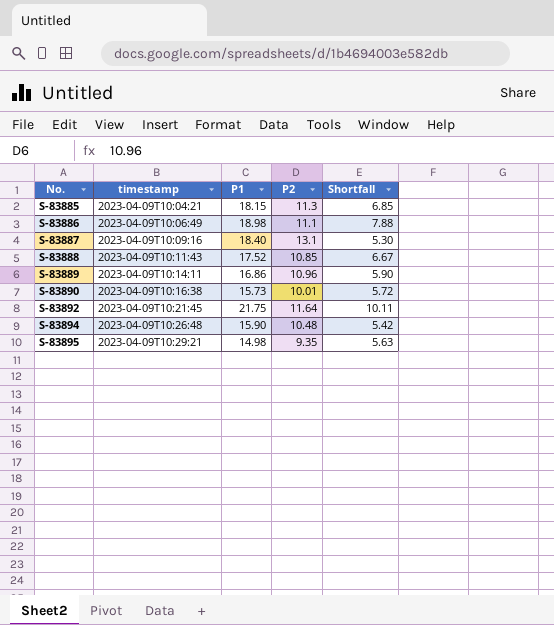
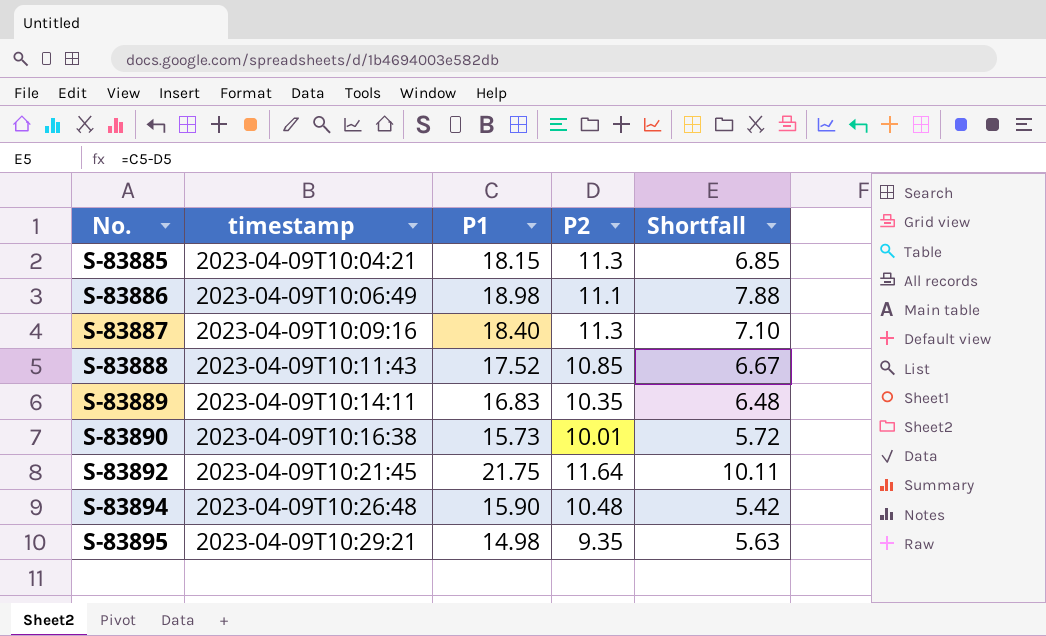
S-83887 | P2: 13.1 -> 11.3
S-83887 | Shortfall: 5.30 -> 7.10
S-83889 | P1: 16.86 -> 16.83
S-83889 | P2: 10.96 -> 10.35
S-83889 | Shortfall: 5.90 -> 6.48

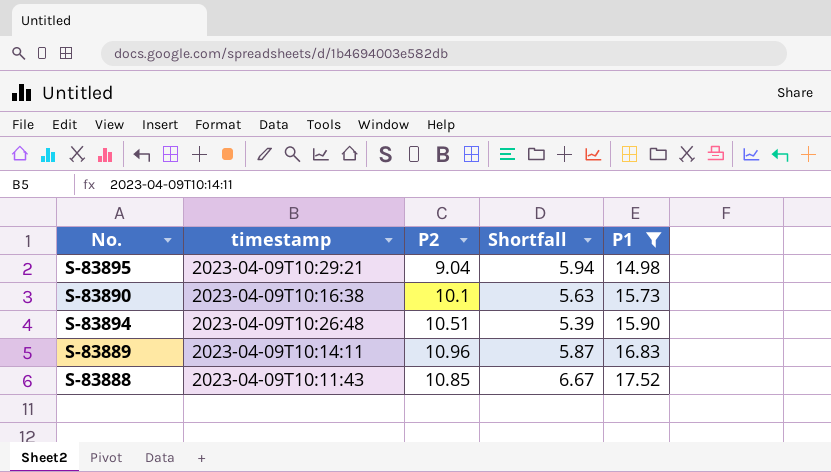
filter: none -> P1 <= 17.52
row order: No. ascending -> P1 ascending
column P1 | position: 3 -> 5
S-83895 | P2: 9.35 -> 9.04
S-83895 | Shortfall: 5.63 -> 5.94
S-83890 | P2: 10.01 -> 10.1
S-83890 | Shortfall: 5.72 -> 5.63
S-83894 | P2: 10.48 -> 10.51
S-83894 | Shortfall: 5.42 -> 5.39
S-83889 | P2: 10.35 -> 10.96
S-83889 | Shortfall: 6.48 -> 5.87

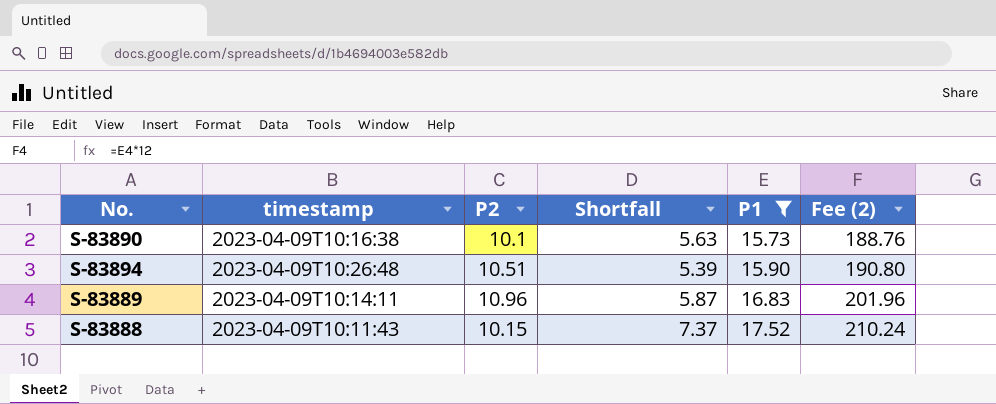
column Fee (2) | formula: none -> [P1] * 12
row S-83895: 2023-04-09T10:29:21 | 9.04 | 5.94 | 14.98 -> none
S-83888 | P2: 10.85 -> 10.15
S-83888 | Shortfall: 6.67 -> 7.37

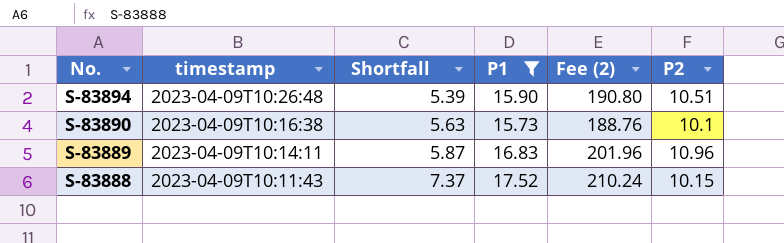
row order: P1 ascending -> No. descending
column P2 | position: 3 -> 6

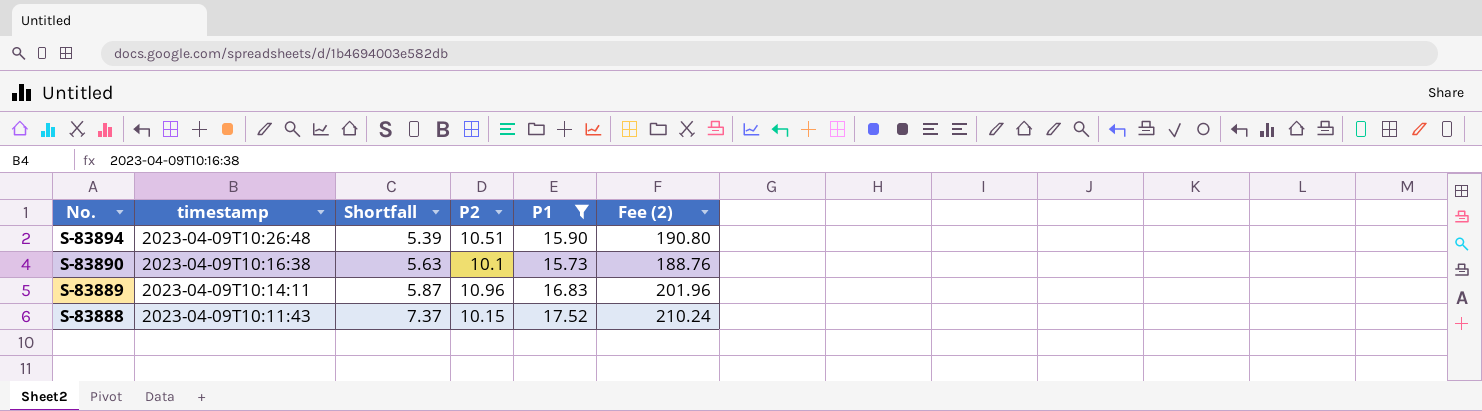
column P2 | position: 6 -> 4

